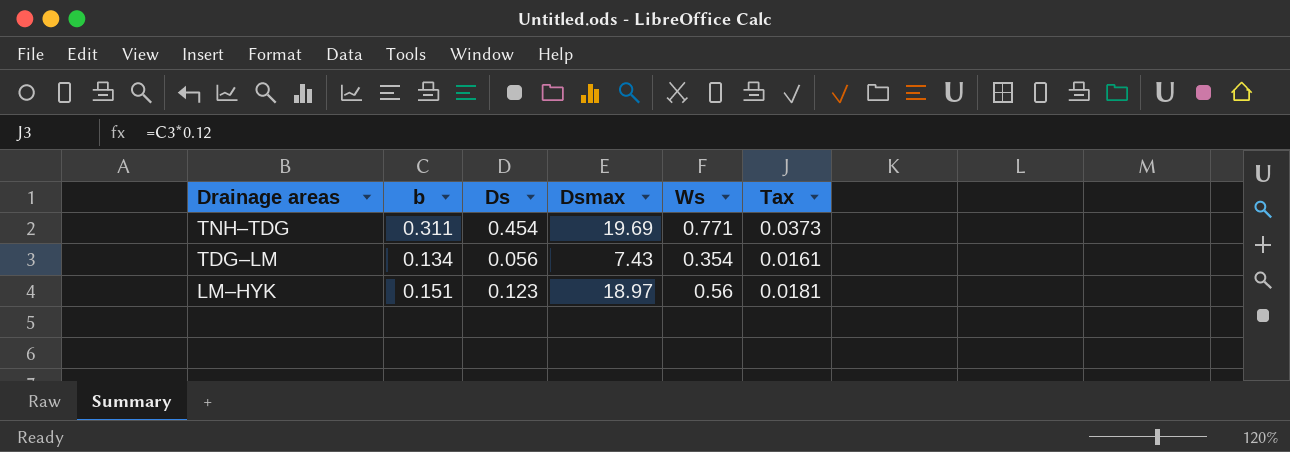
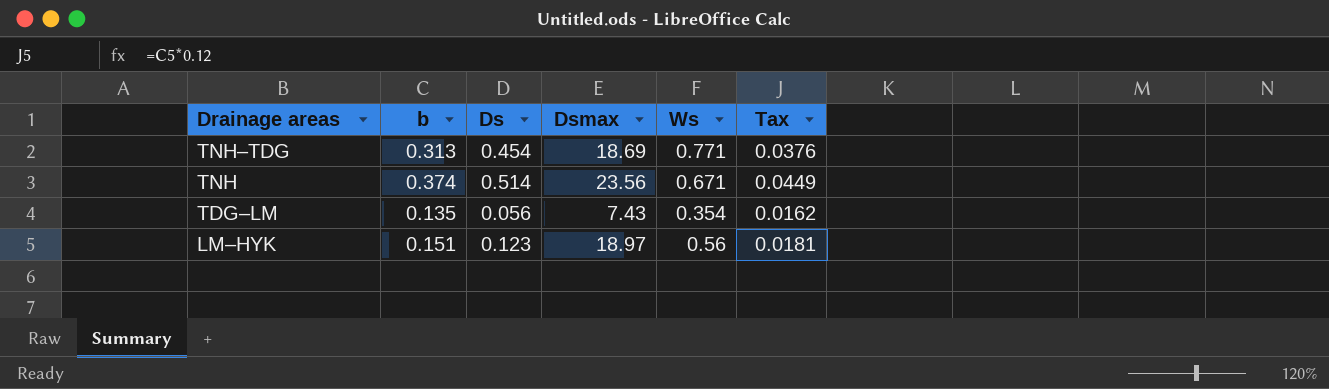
TNH–TDG | b: 0.311 -> 0.313
TNH–TDG | Dsmax: 19.69 -> 18.69
TNH–TDG | Tax: 0.0373 -> 0.0376
row TNH: none -> 0.374 | 0.514 | 23.56 | 0.671 | 0.0449
TDG–LM | b: 0.134 -> 0.135
TDG–LM | Tax: 0.0161 -> 0.0162

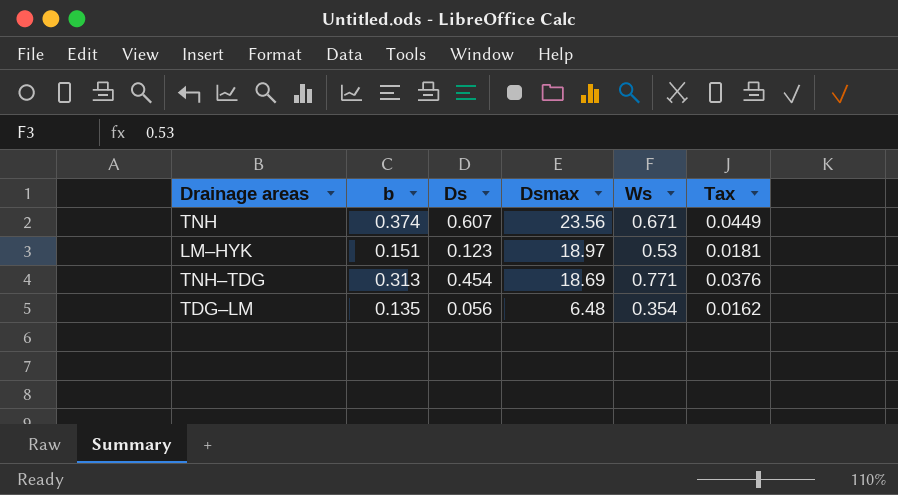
row order: Drainage areas descending -> Dsmax descending
TNH | Ds: 0.514 -> 0.607
LM–HYK | Ws: 0.56 -> 0.53
TDG–LM | Dsmax: 7.43 -> 6.48

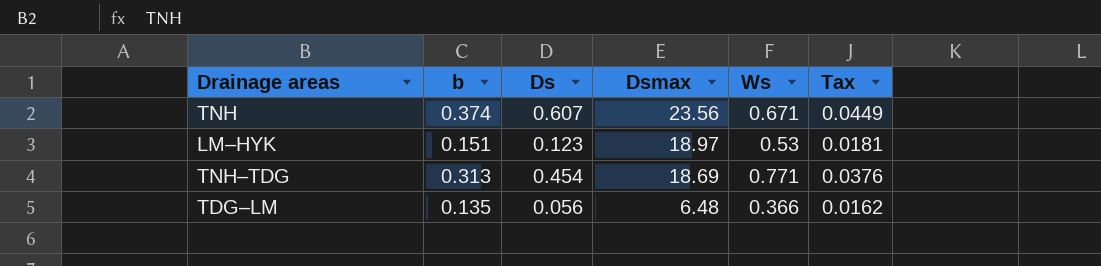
TDG–LM | Ws: 0.354 -> 0.366

